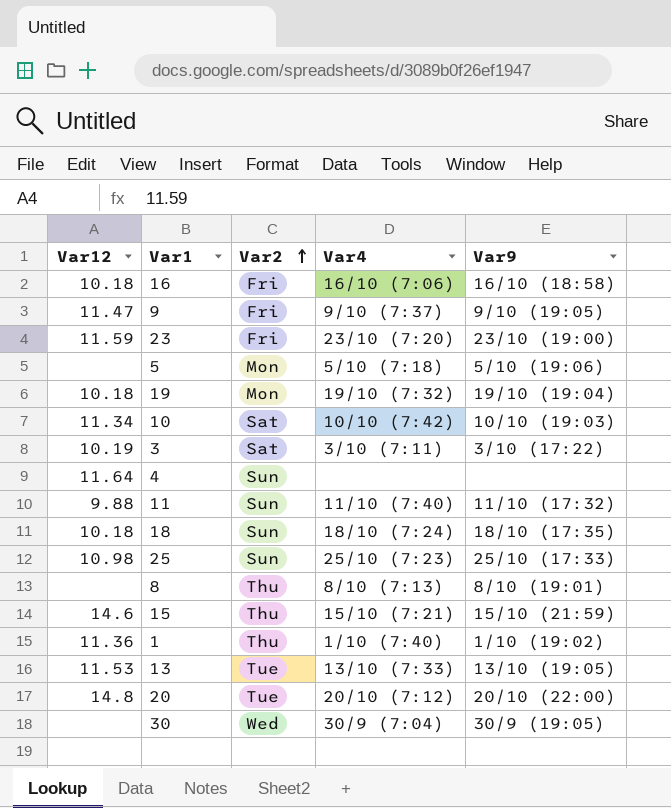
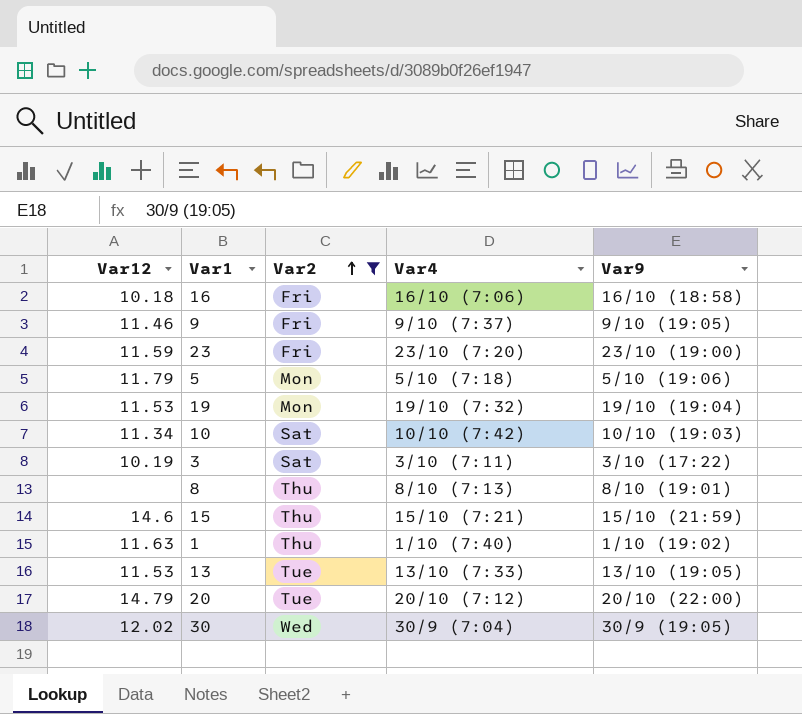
filter: none -> Var2 != Sun
9 | Var12: 11.47 -> 11.46
5 | Var12: none -> 11.79
19 | Var12: 10.18 -> 11.53
1 | Var12: 11.36 -> 11.63
20 | Var12: 14.8 -> 14.79
30 | Var12: none -> 12.02

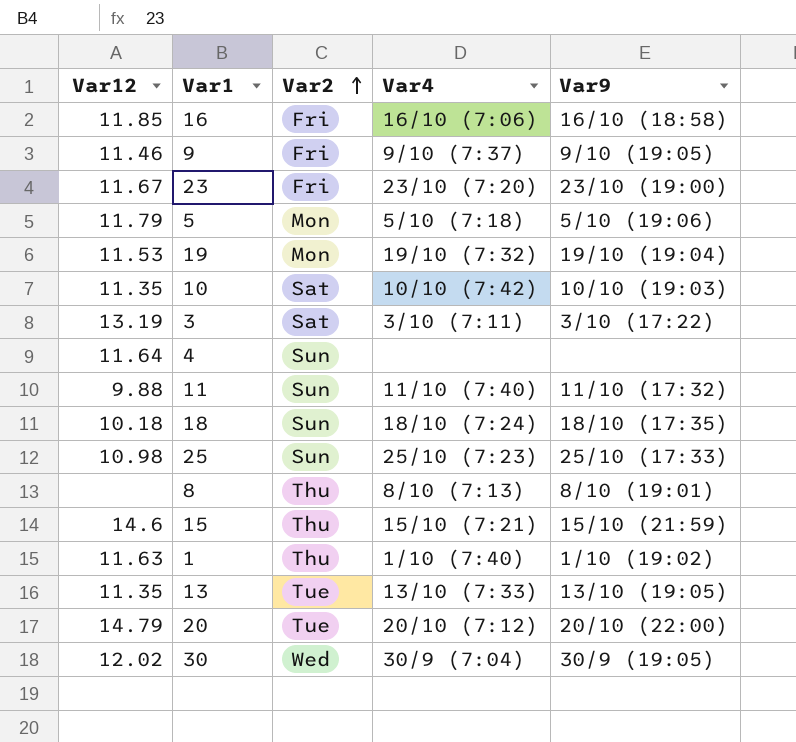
filter: Var2 != Sun -> none
16 | Var12: 10.18 -> 11.85
23 | Var12: 11.59 -> 11.67
10 | Var12: 11.34 -> 11.35
3 | Var12: 10.19 -> 13.19
13 | Var12: 11.53 -> 11.35

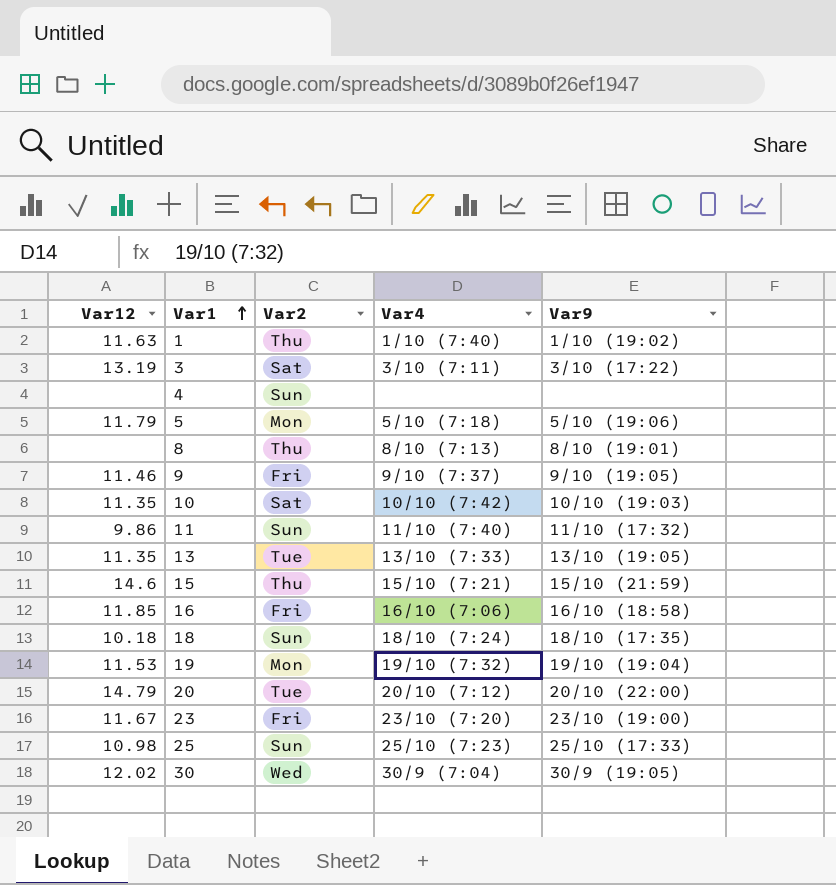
row order: Var2 ascending -> Var1 ascending
4 | Var12: 11.64 -> none
11 | Var12: 9.88 -> 9.86

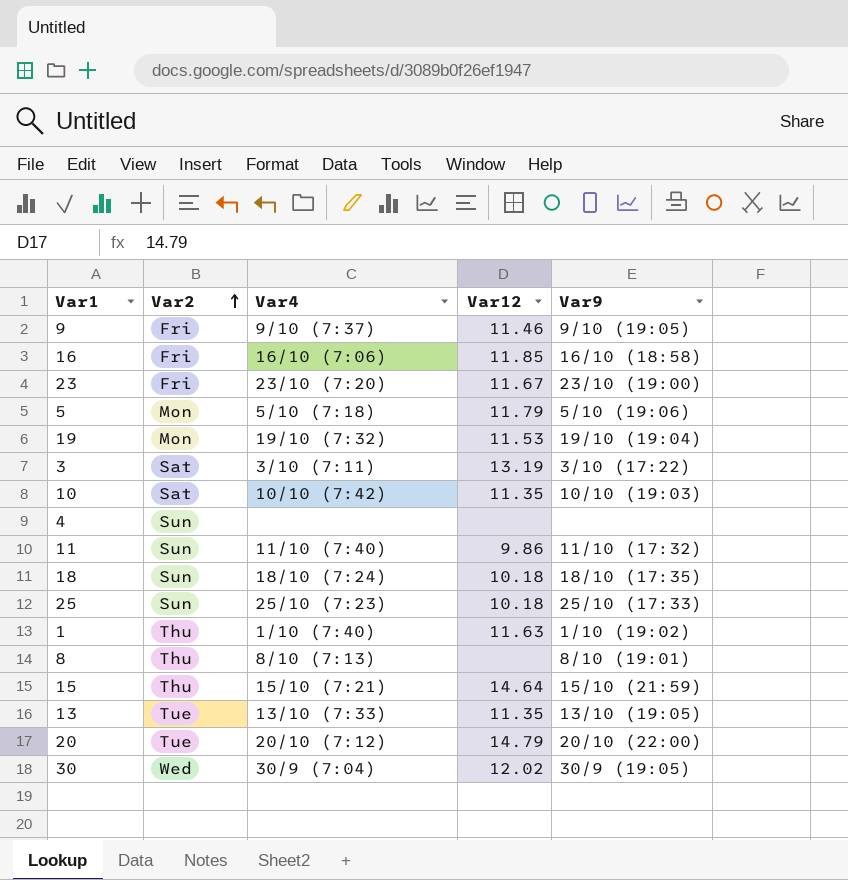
row order: Var1 ascending -> Var2 ascending
column Var12 | position: 1 -> 4
25 | Var12: 10.98 -> 10.18
15 | Var12: 14.6 -> 14.64

